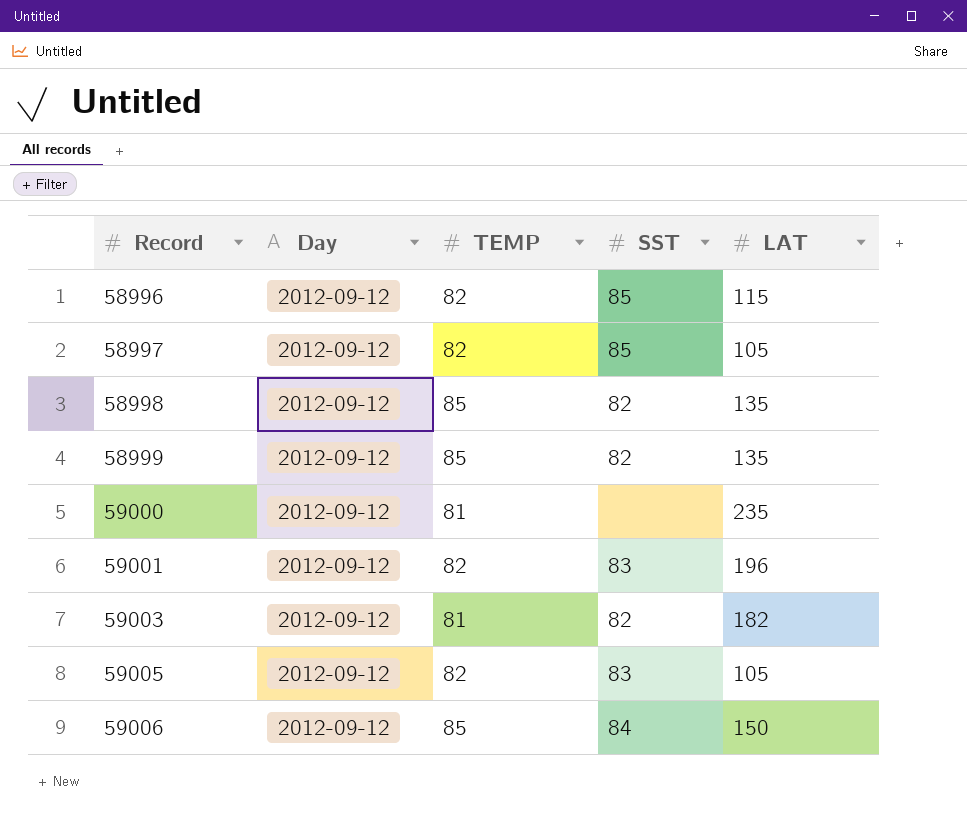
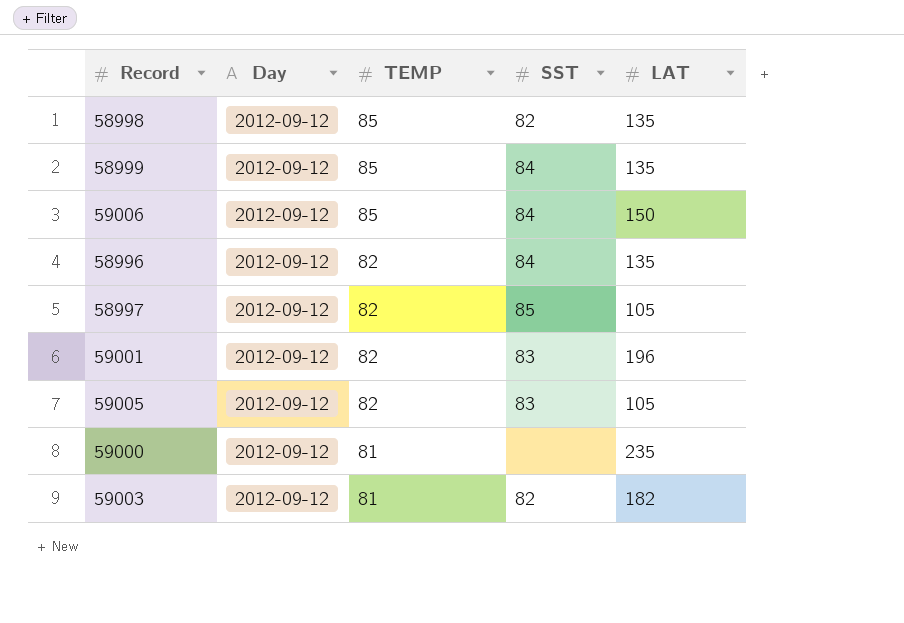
row order: Record ascending -> TEMP descending
58999 | SST: 82 -> 84
58996 | SST: 85 -> 84
58996 | LAT: 115 -> 135

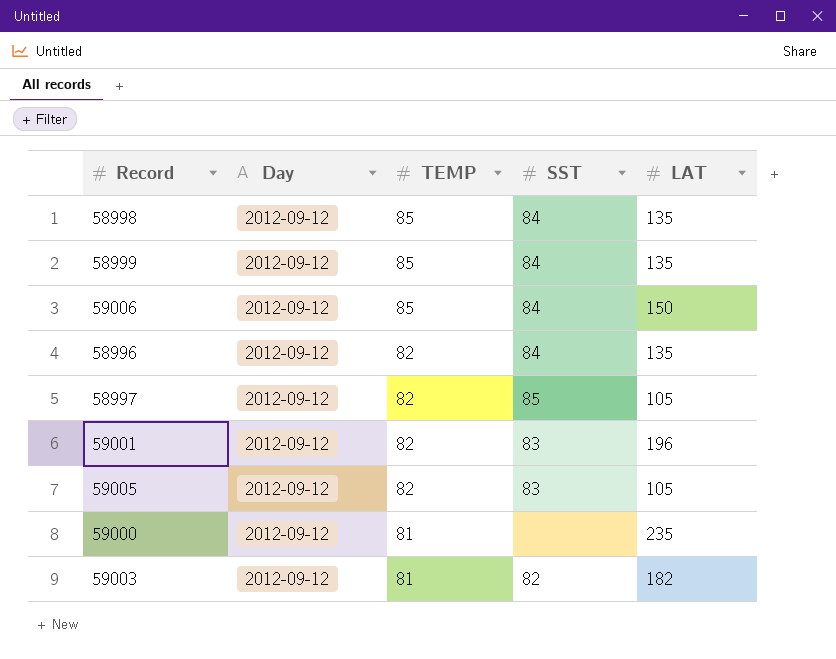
58998 | SST: 82 -> 84

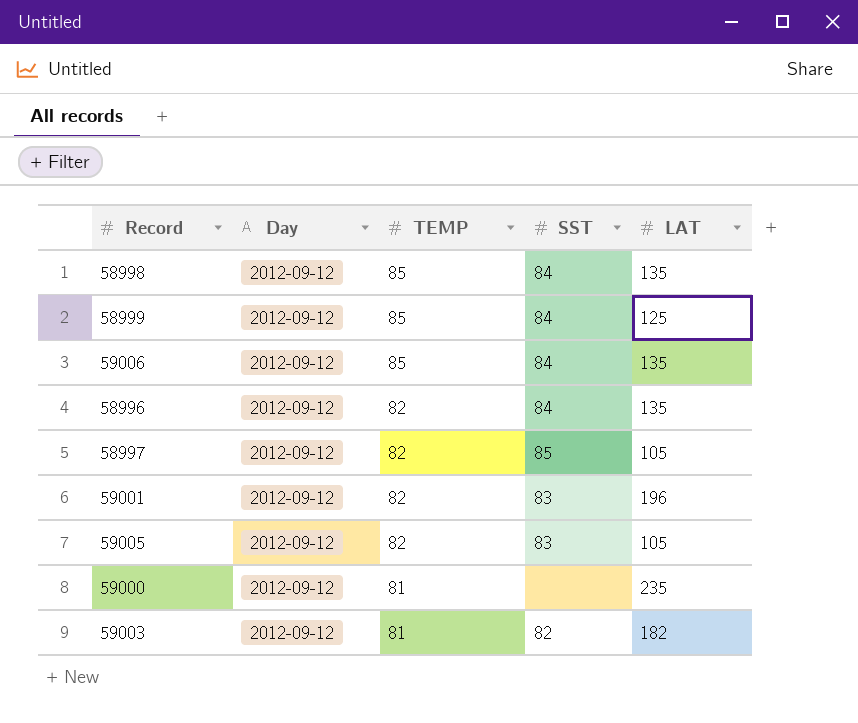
58999 | LAT: 135 -> 125
59006 | LAT: 150 -> 135

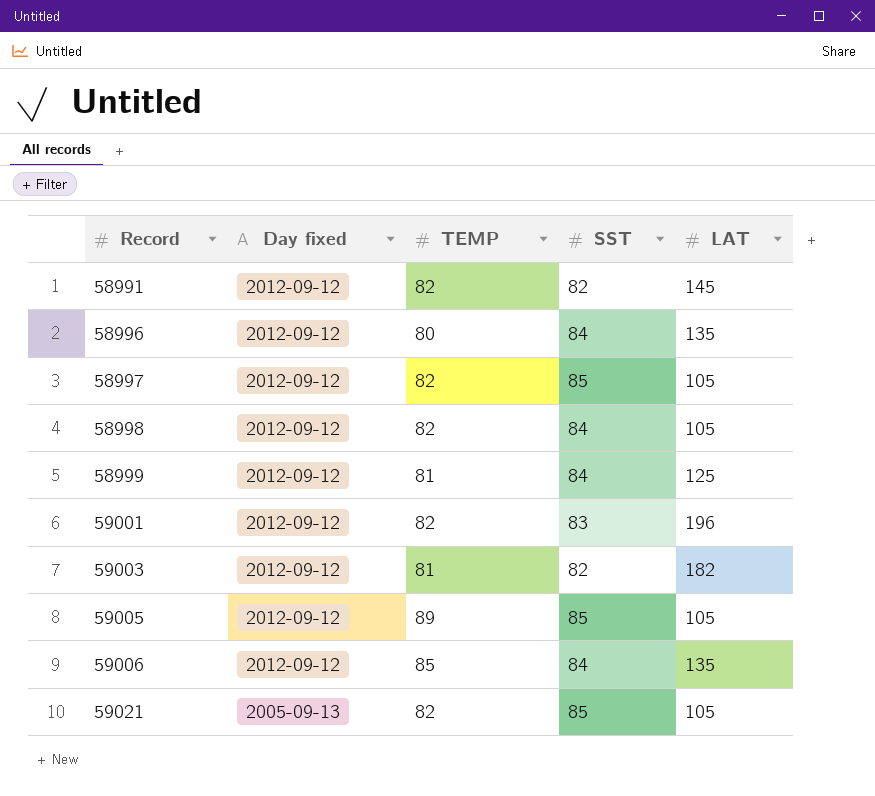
row order: TEMP descending -> Record ascending
column name: Day -> Day fixed
row 59000: 2012-09-12 | 81 | none | 235 -> none
row 58991: none -> 2012-09-12 | 82 | 82 | 145
58996 | TEMP: 82 -> 80
58998 | TEMP: 85 -> 82
58998 | LAT: 135 -> 105
58999 | TEMP: 85 -> 81
59005 | TEMP: 82 -> 89
59005 | SST: 83 -> 85
row 59021: none -> 2005-09-13 | 82 | 85 | 105

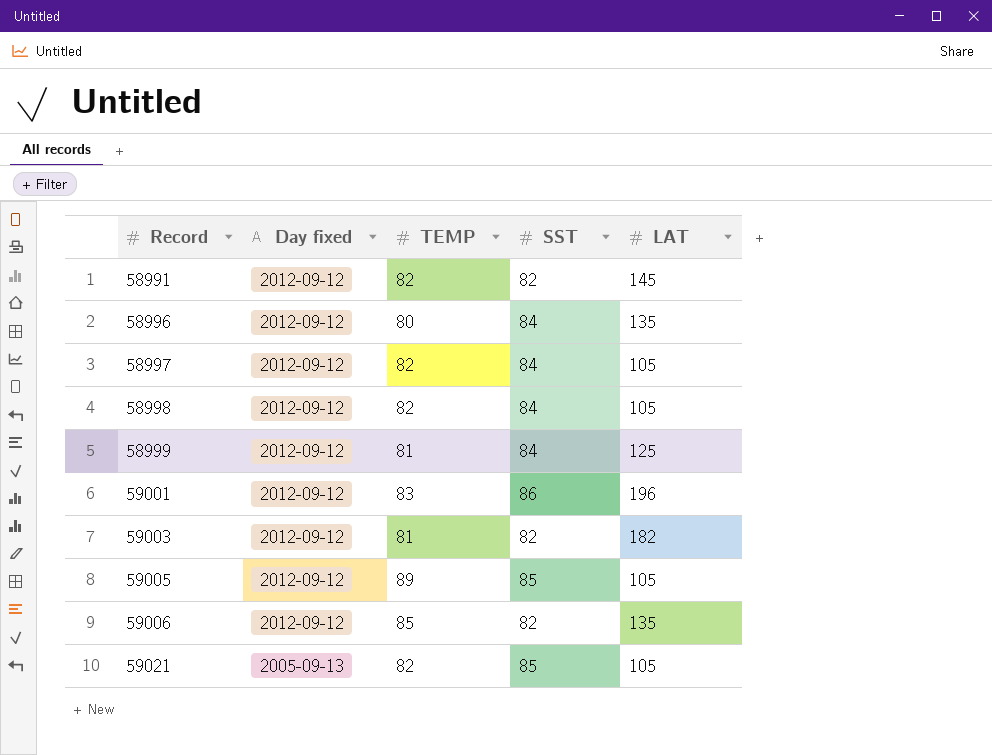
58997 | SST: 85 -> 84
59001 | TEMP: 82 -> 83
59001 | SST: 83 -> 86
59006 | SST: 84 -> 82

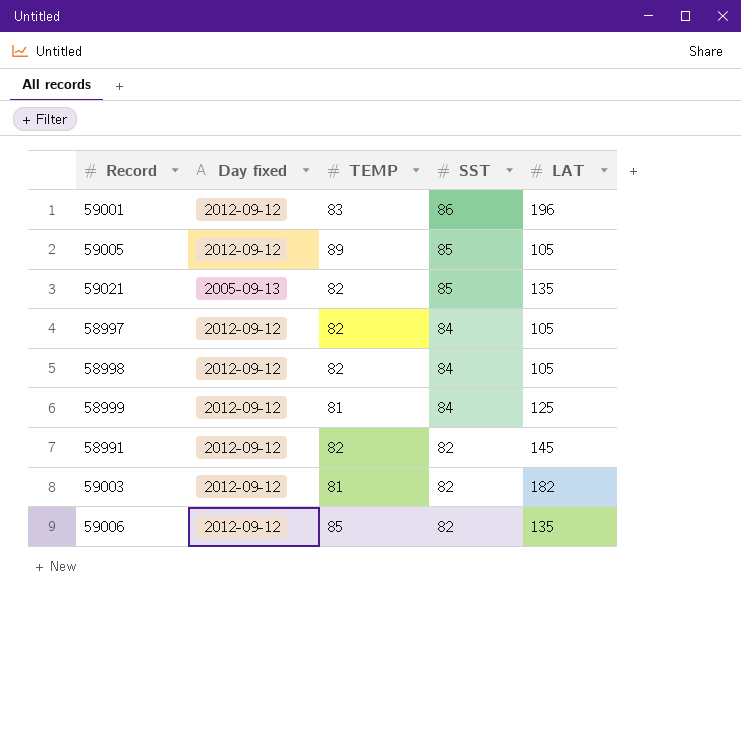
row order: Record ascending -> SST descending
row 58996: 2012-09-12 | 80 | 84 | 135 -> none
59021 | LAT: 105 -> 135

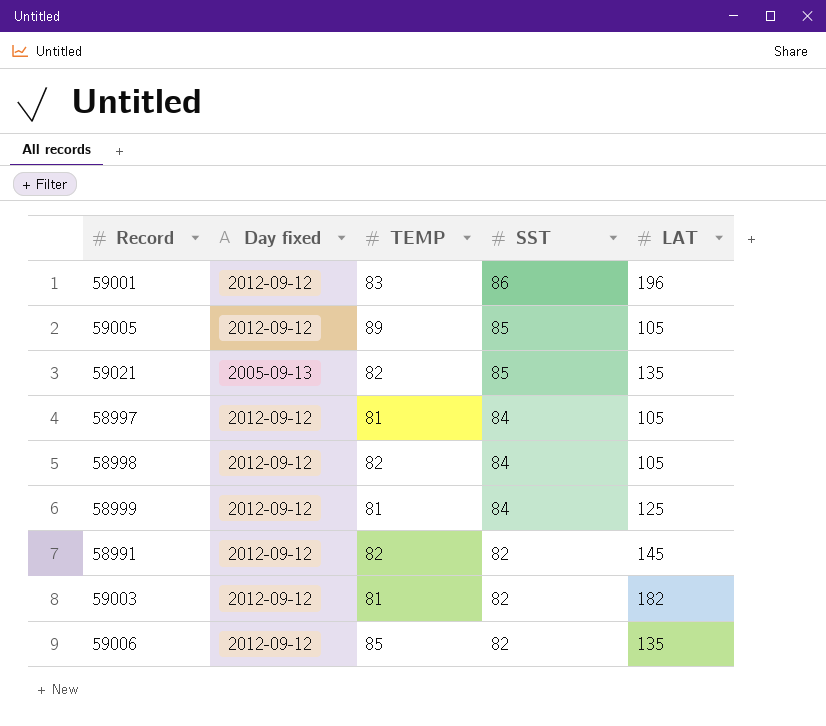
58997 | TEMP: 82 -> 81

